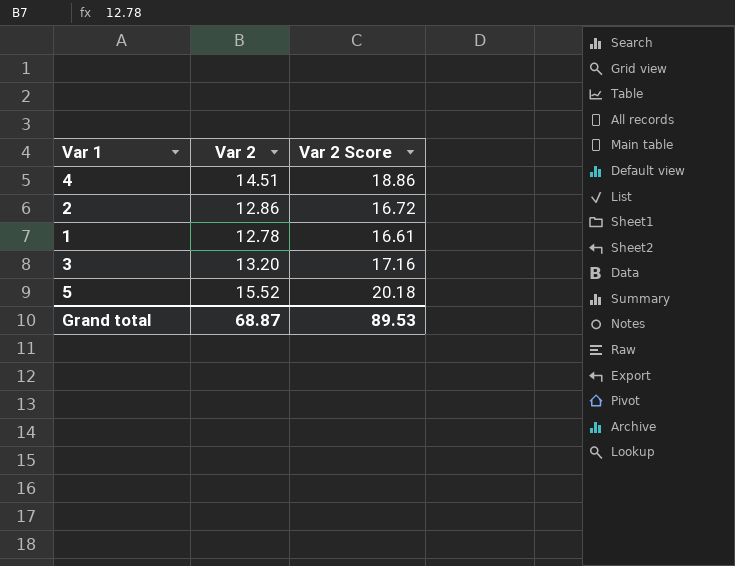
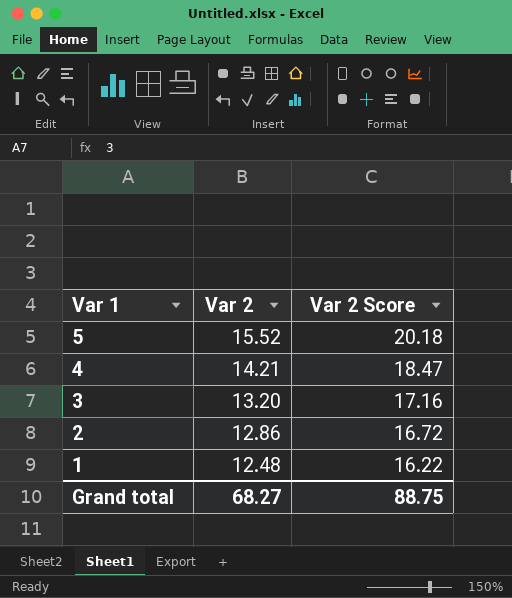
row order: none -> Var 1 descending
4 | Var 2: 14.51 -> 14.21
4 | Var 2 Score: 18.86 -> 18.47
1 | Var 2: 12.78 -> 12.48
1 | Var 2 Score: 16.61 -> 16.22
Grand total | Var 2: 68.87 -> 68.27
Grand total | Var 2 Score: 89.53 -> 88.75

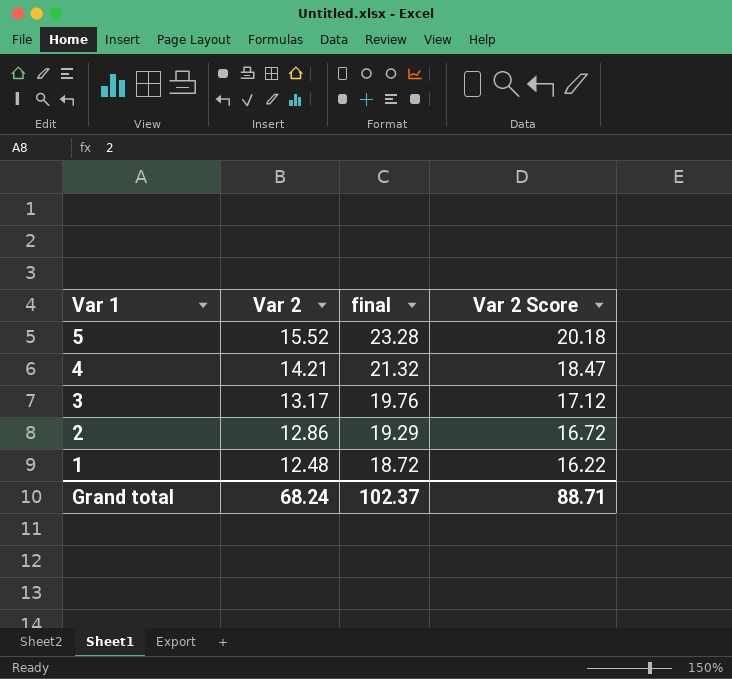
column final | formula: none -> [Var 2] * 1.5
3 | Var 2: 13.20 -> 13.17
3 | Var 2 Score: 17.16 -> 17.12
Grand total | Var 2: 68.27 -> 68.24
Grand total | Var 2 Score: 88.75 -> 88.71

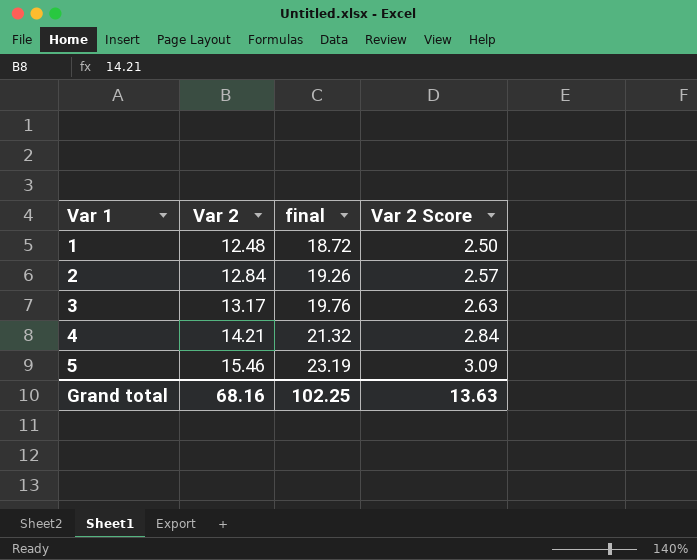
row order: Var 1 descending -> Var 1 ascending
column Var 2 Score | formula: [Var 2] * 1.3 -> [Var 2] * 0.2
2 | Var 2: 12.86 -> 12.84
2 | final: 19.29 -> 19.26
5 | Var 2: 15.52 -> 15.46
5 | final: 23.28 -> 23.19
Grand total | Var 2: 68.24 -> 68.16
Grand total | final: 102.37 -> 102.25
Grand total | Var 2 Score: 88.71 -> 13.63

